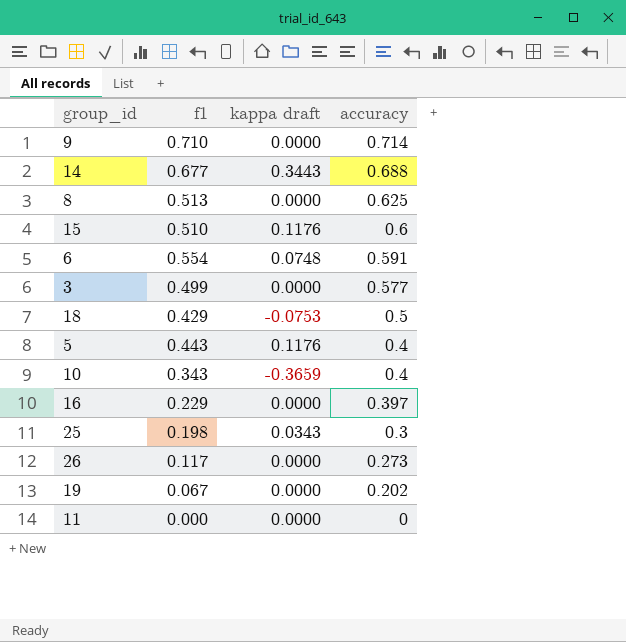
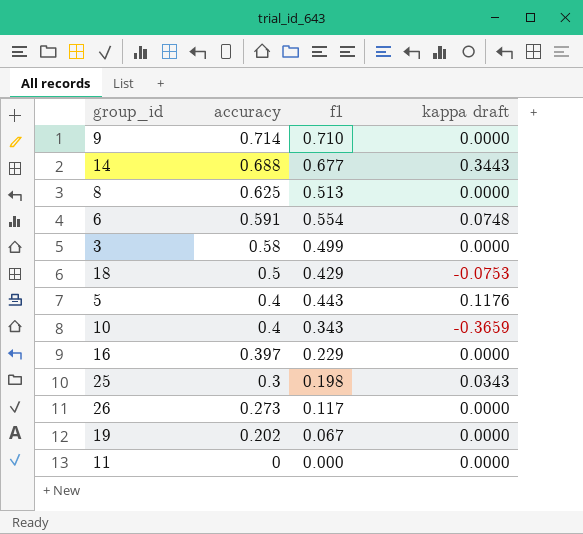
column accuracy | position: 4 -> 2
row 15: 0.510 | 0.1176 | 0.6 -> none
3 | accuracy: 0.577 -> 0.58

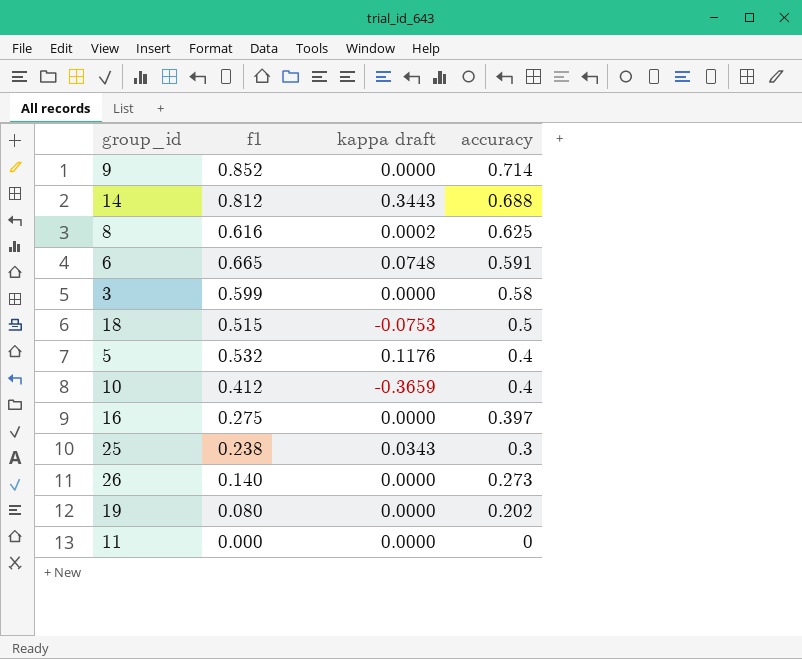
column accuracy | position: 2 -> 4
9 | f1: 0.710 -> 0.852
14 | f1: 0.677 -> 0.812
8 | f1: 0.513 -> 0.616
8 | kappa draft: 0.0000 -> 0.0002
6 | f1: 0.554 -> 0.665
3 | f1: 0.499 -> 0.599
18 | f1: 0.429 -> 0.515
5 | f1: 0.443 -> 0.532
10 | f1: 0.343 -> 0.412
16 | f1: 0.229 -> 0.275
25 | f1: 0.198 -> 0.238
26 | f1: 0.117 -> 0.140
19 | f1: 0.067 -> 0.080

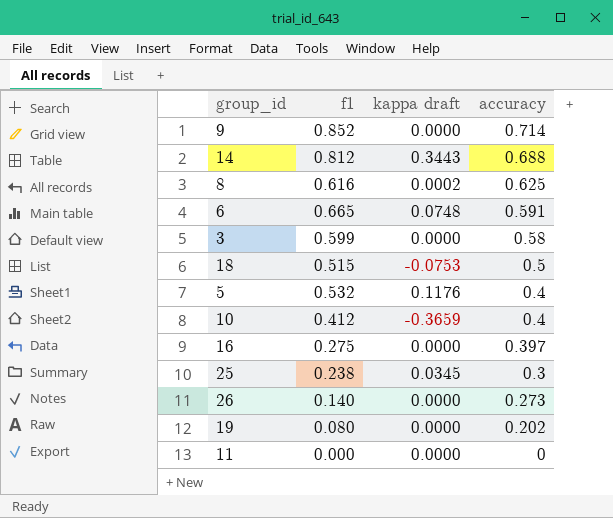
25 | kappa draft: 0.0343 -> 0.0345

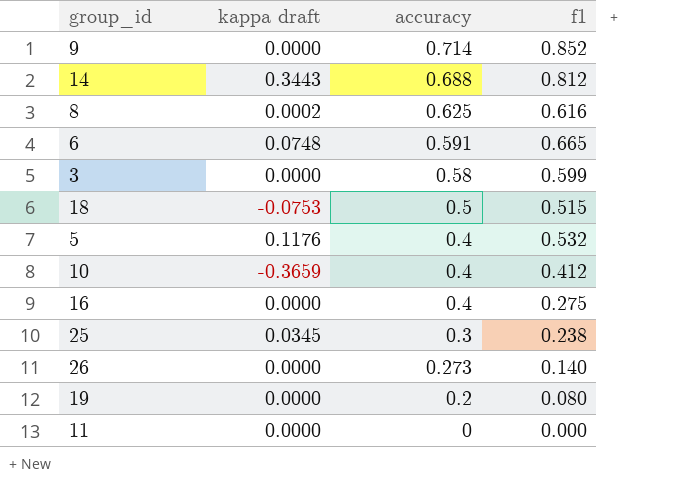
column f1 | position: 2 -> 4
16 | accuracy: 0.397 -> 0.4
19 | accuracy: 0.202 -> 0.2

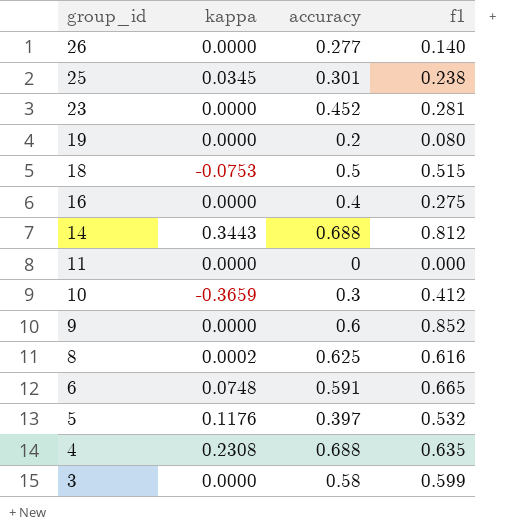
row order: accuracy descending -> group_id descending
column name: kappa draft -> kappa
26 | accuracy: 0.273 -> 0.277
25 | accuracy: 0.3 -> 0.301
row 23: none -> 0.0000 | 0.452 | 0.281
10 | accuracy: 0.4 -> 0.3
9 | accuracy: 0.714 -> 0.6
5 | accuracy: 0.4 -> 0.397
row 4: none -> 0.2308 | 0.688 | 0.635

